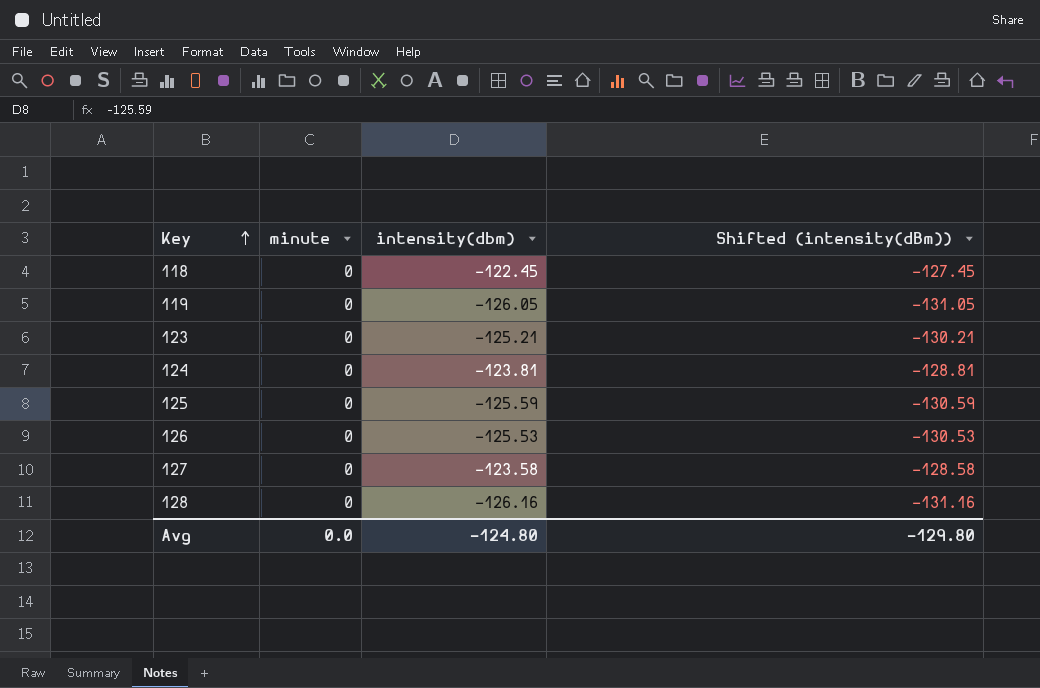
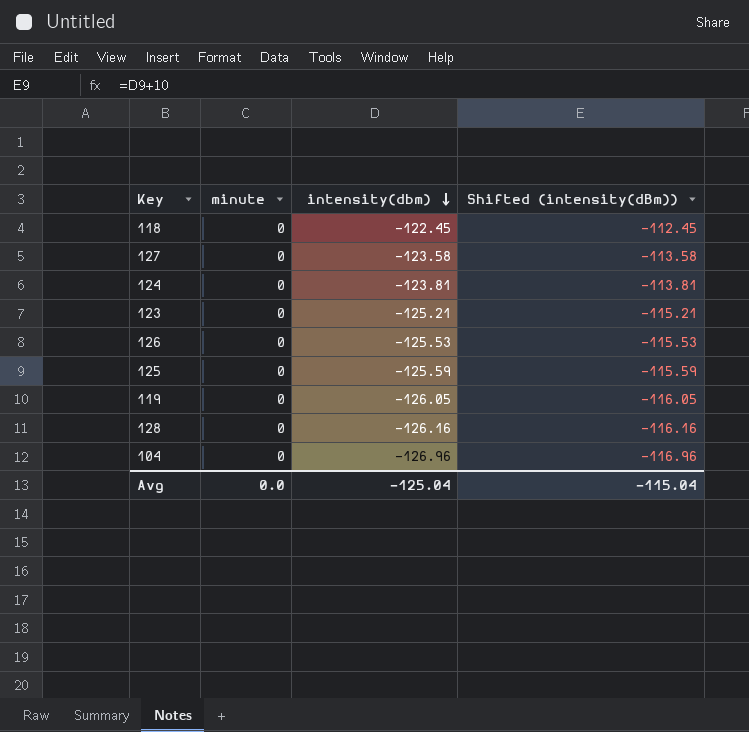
row order: Key ascending -> intensity(dbm) descending
column Shifted (intensity(dBm)) | formula: [intensity(dbm)] - 5 -> [intensity(dbm)] + 10
row 104: none -> 0 | -126.96 | -116.96
Avg | intensity(dbm): -124.80 -> -125.04
Avg | Shifted (intensity(dBm)): -129.80 -> -115.04

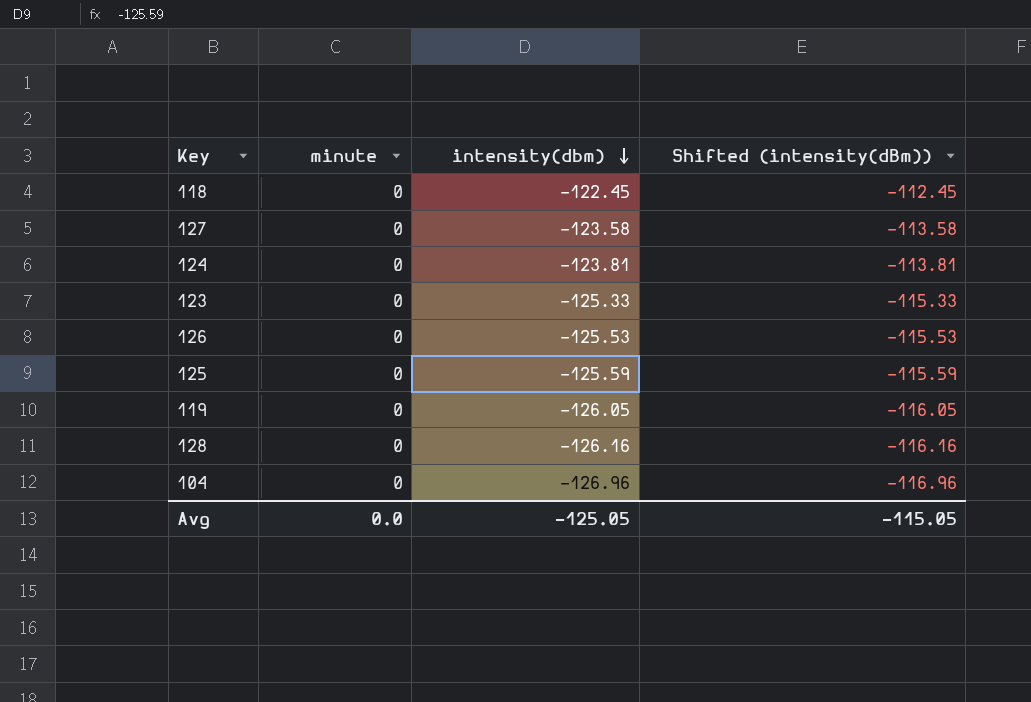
123 | intensity(dbm): -125.21 -> -125.33
123 | Shifted (intensity(dBm)): -115.21 -> -115.33
Avg | intensity(dbm): -125.04 -> -125.05
Avg | Shifted (intensity(dBm)): -115.04 -> -115.05

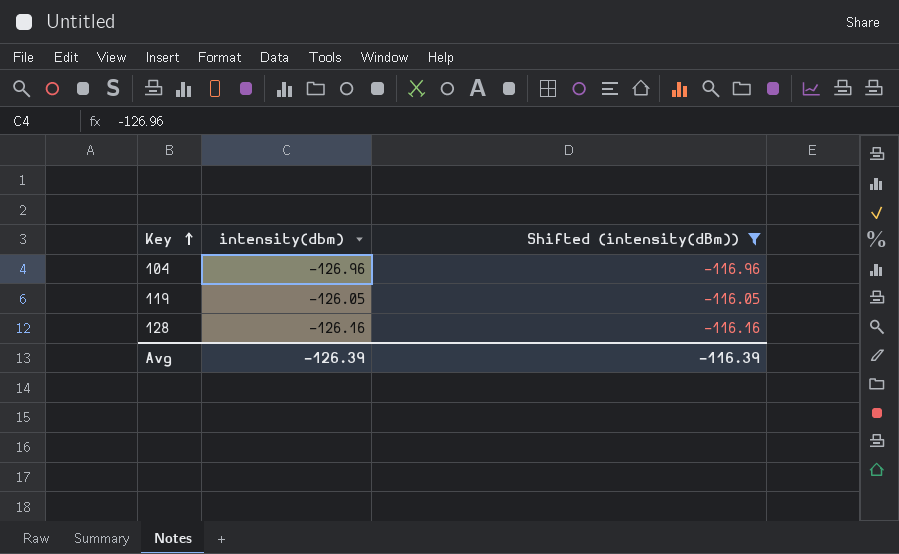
filter: none -> Shifted (intensity(dBm)) <= -116.05
row order: intensity(dbm) descending -> Key ascending
column minute | position: 2 -> none
Avg | intensity(dbm): -125.05 -> -126.39
Avg | Shifted (intensity(dBm)): -115.05 -> -116.39

